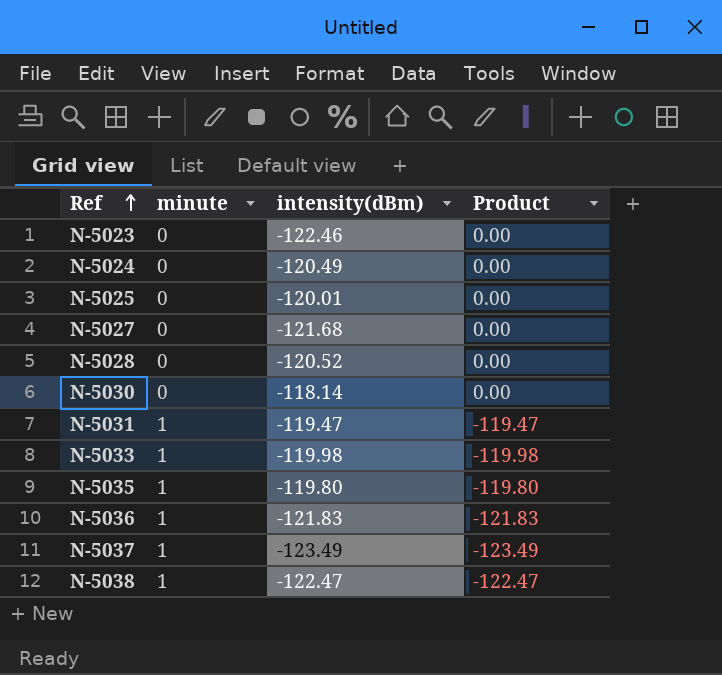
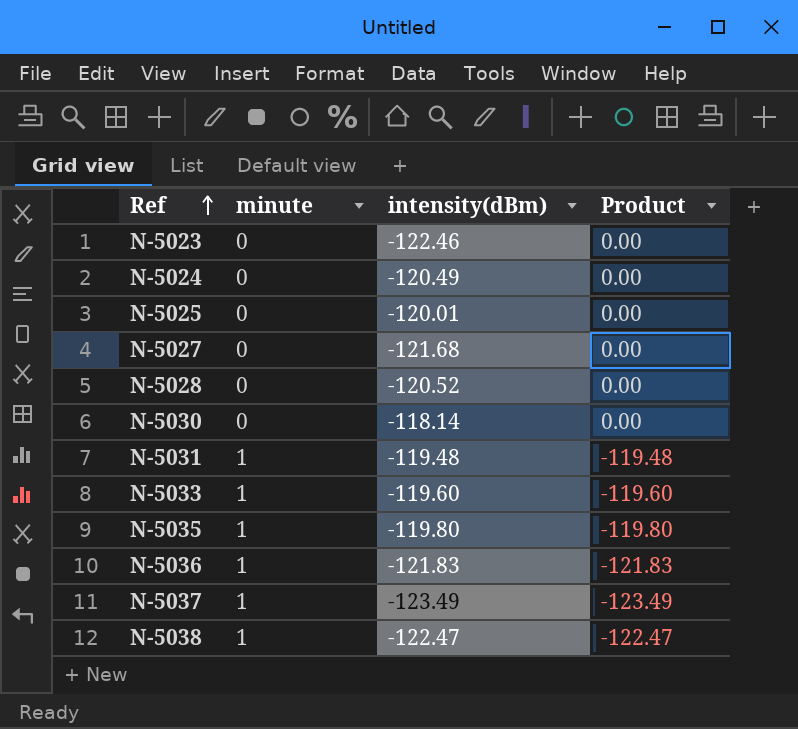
N-5031 | intensity(dBm): -119.47 -> -119.48
N-5031 | Product: -119.47 -> -119.48
N-5033 | intensity(dBm): -119.98 -> -119.60
N-5033 | Product: -119.98 -> -119.60

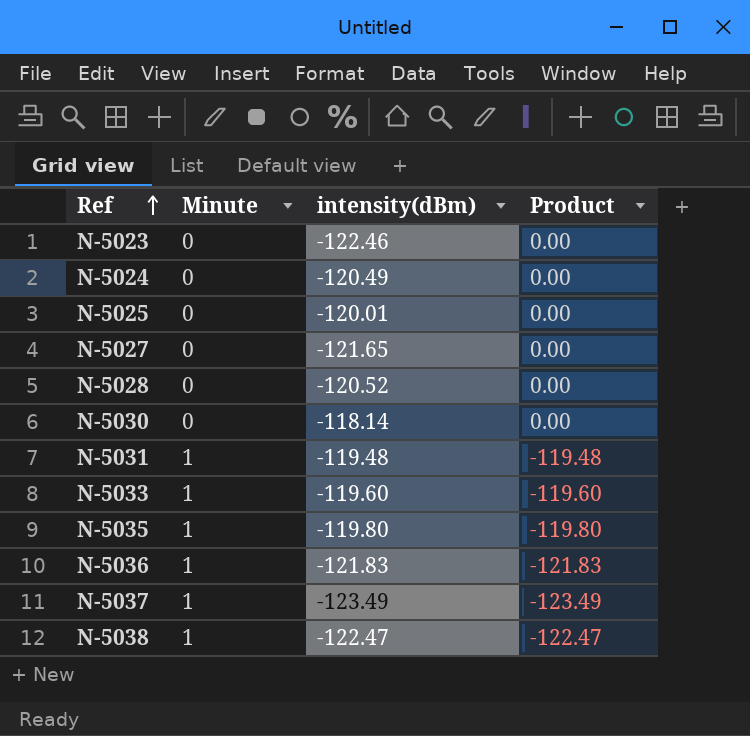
column name: minute -> Minute
N-5027 | intensity(dBm): -121.68 -> -121.65

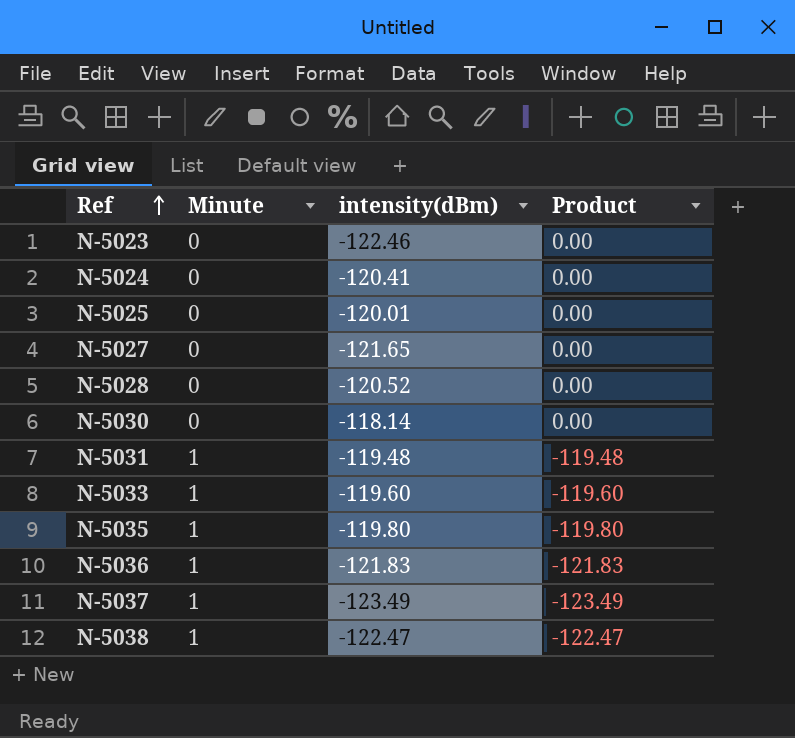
N-5024 | intensity(dBm): -120.49 -> -120.41

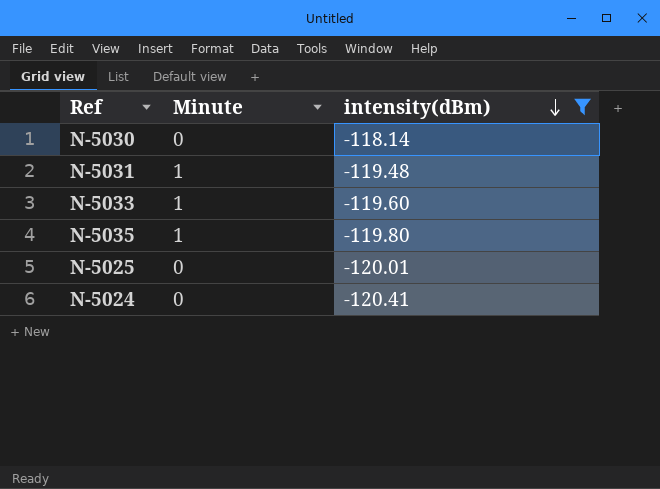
filter: none -> intensity(dBm) >= -120.41
row order: Ref ascending -> intensity(dBm) descending
column Product | formula: [Minute] * [intensity(dBm)] -> none

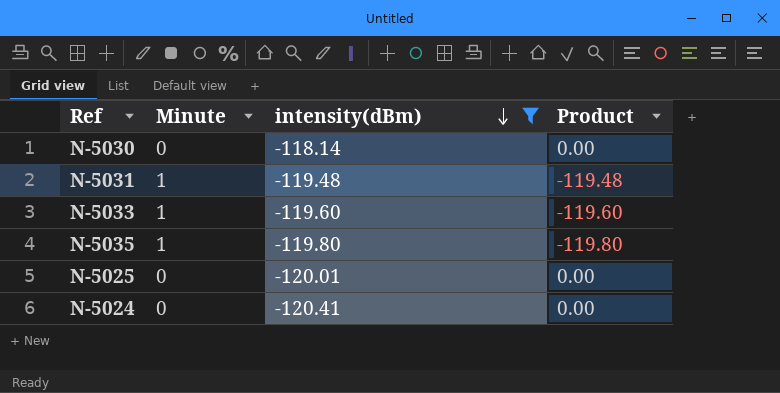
column Product | formula: none -> [Minute] * [intensity(dBm)]

